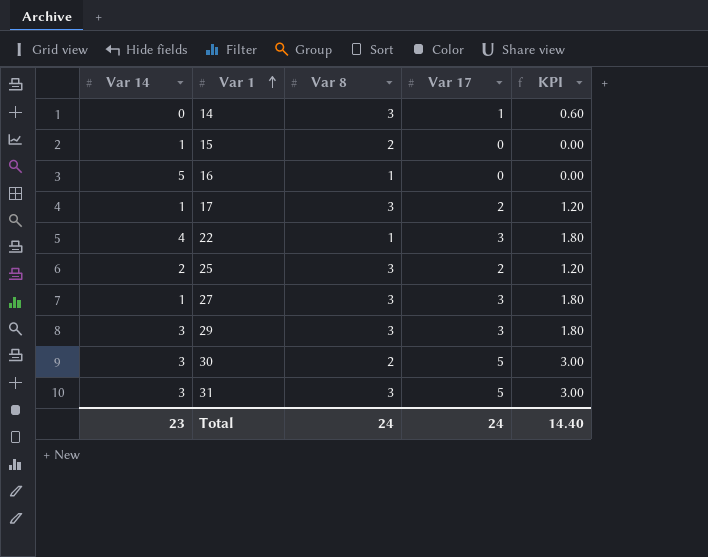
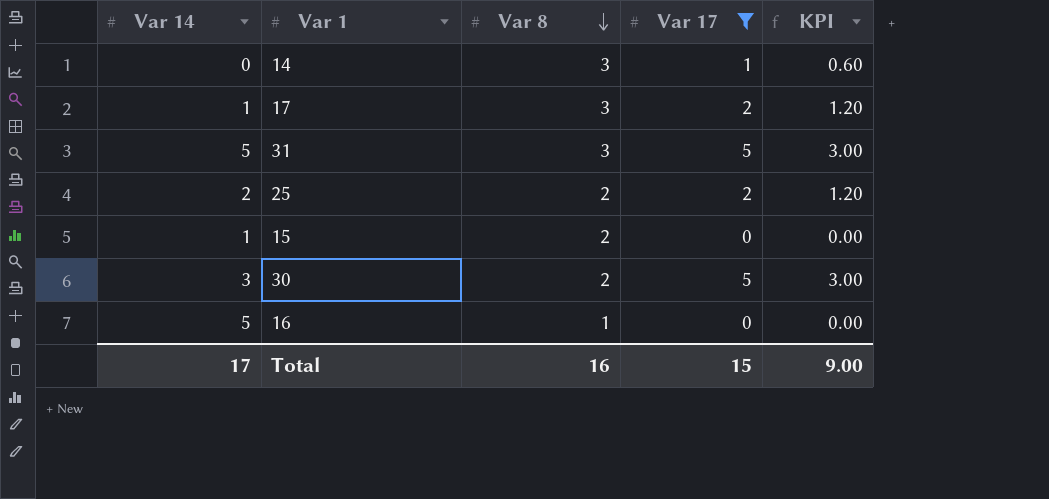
filter: none -> Var 17 != 3
row order: Var 1 ascending -> Var 8 descending
31 | Var 14: 3 -> 5
25 | Var 8: 3 -> 2
Total | Var 14: 23 -> 17
Total | Var 8: 24 -> 16
Total | Var 17: 24 -> 15
Total | KPI: 14.40 -> 9.00

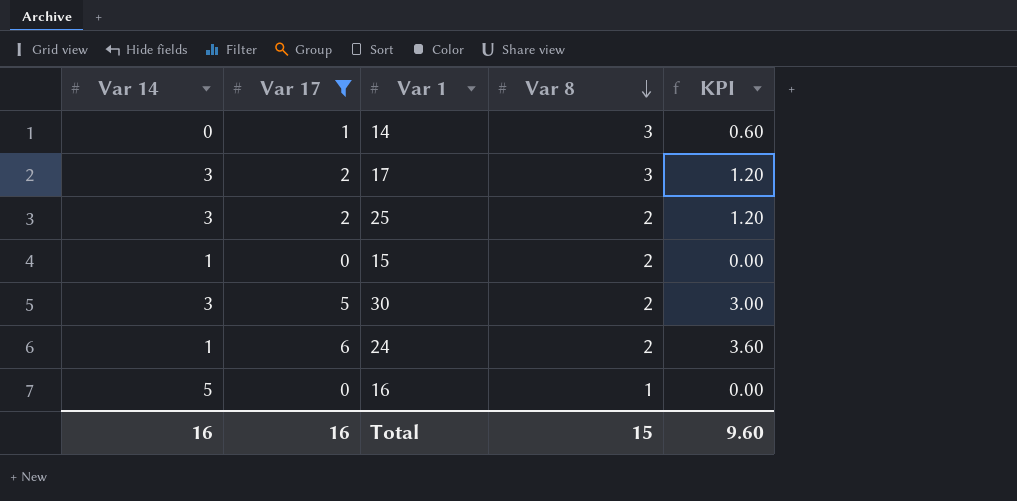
column Var 17 | position: 4 -> 2
row 31: 5 | 3 | 5 | 3.00 -> none
17 | Var 14: 1 -> 3
25 | Var 14: 2 -> 3
row 24: none -> 1 | 6 | 2 | 3.60
Total | Var 14: 17 -> 16
Total | Var 17: 15 -> 16
Total | Var 8: 16 -> 15
Total | KPI: 9.00 -> 9.60

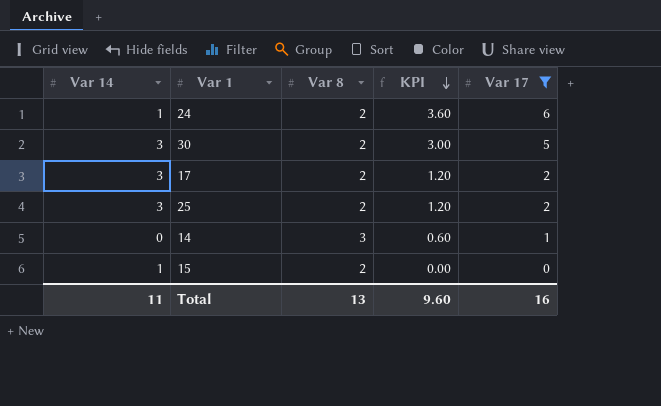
row order: Var 8 descending -> KPI descending
column Var 17 | position: 2 -> 5
row 16: 5 | 0 | 1 | 0.00 -> none
17 | Var 8: 3 -> 2
Total | Var 14: 16 -> 11
Total | Var 8: 15 -> 13

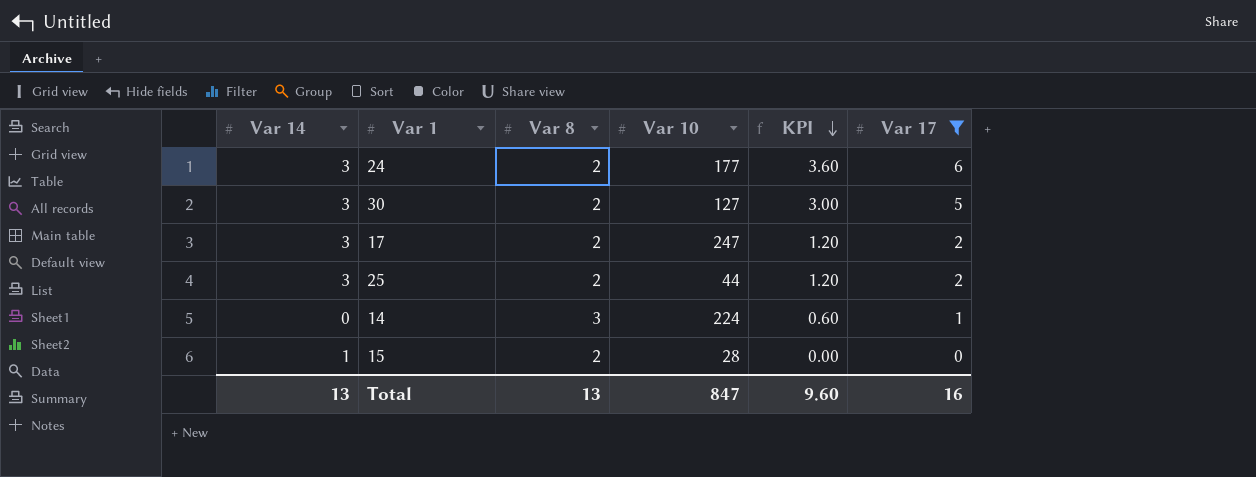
column Var 10 | position: none -> 4
24 | Var 14: 1 -> 3
Total | Var 14: 11 -> 13

